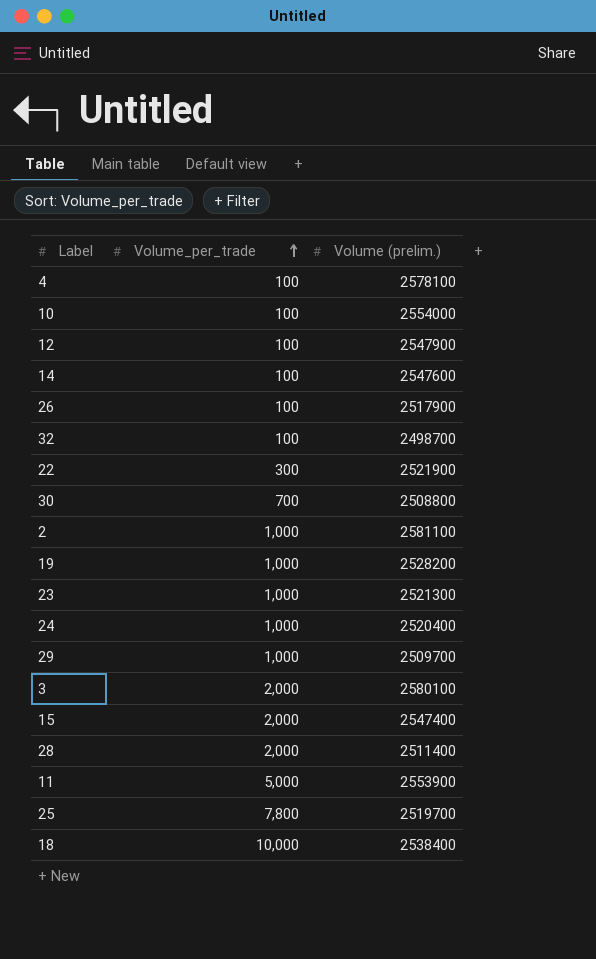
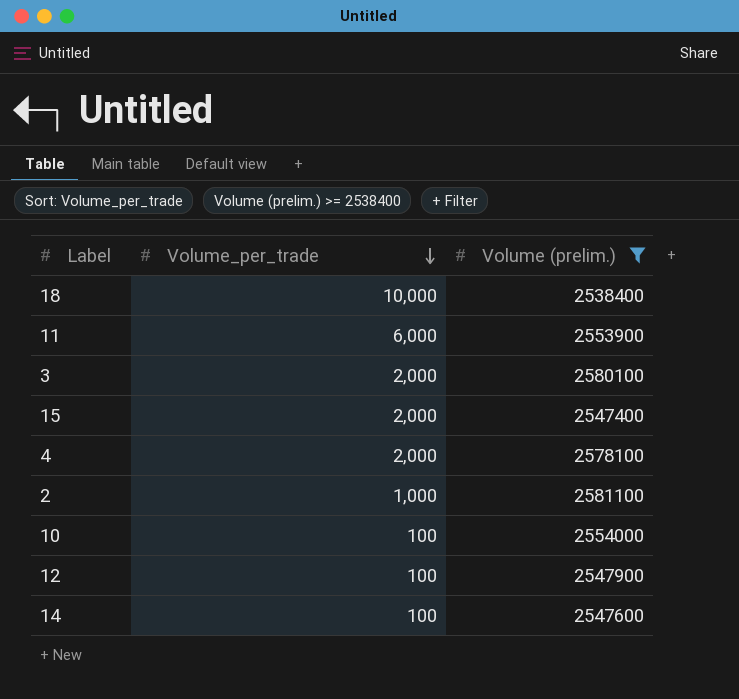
filter: none -> Volume (prelim.) >= 2538400
row order: Volume_per_trade ascending -> Volume_per_trade descending
11 | Volume_per_trade: 5,000 -> 6,000
4 | Volume_per_trade: 100 -> 2,000

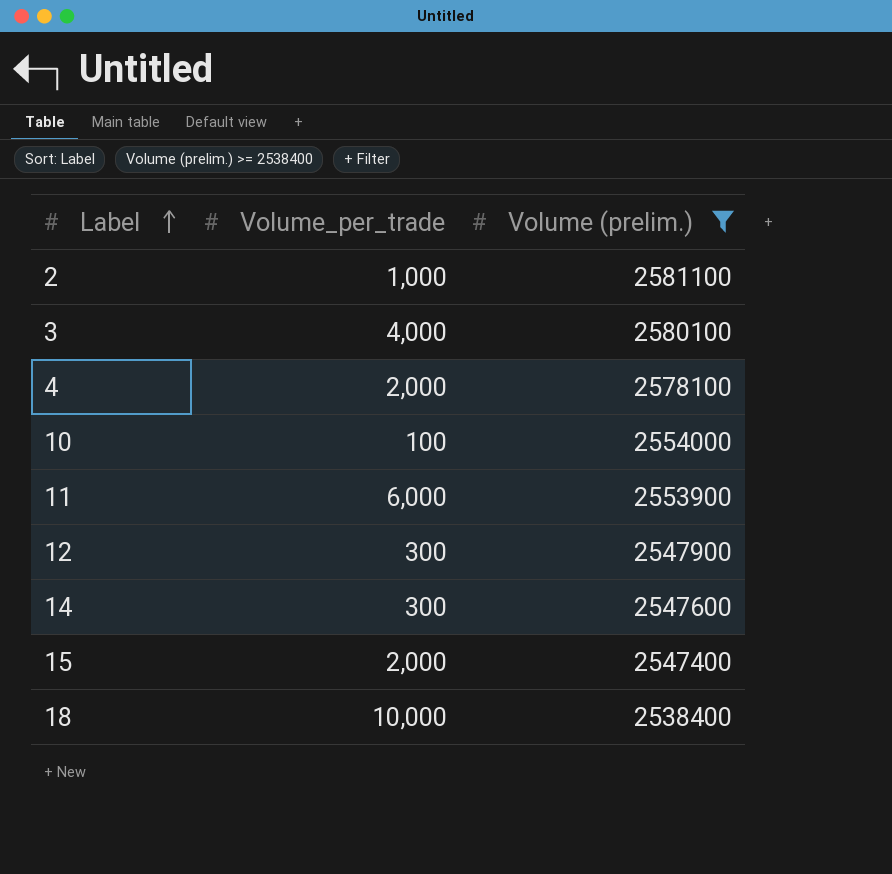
row order: Volume_per_trade descending -> Label ascending
3 | Volume_per_trade: 2,000 -> 4,000
12 | Volume_per_trade: 100 -> 300
14 | Volume_per_trade: 100 -> 300

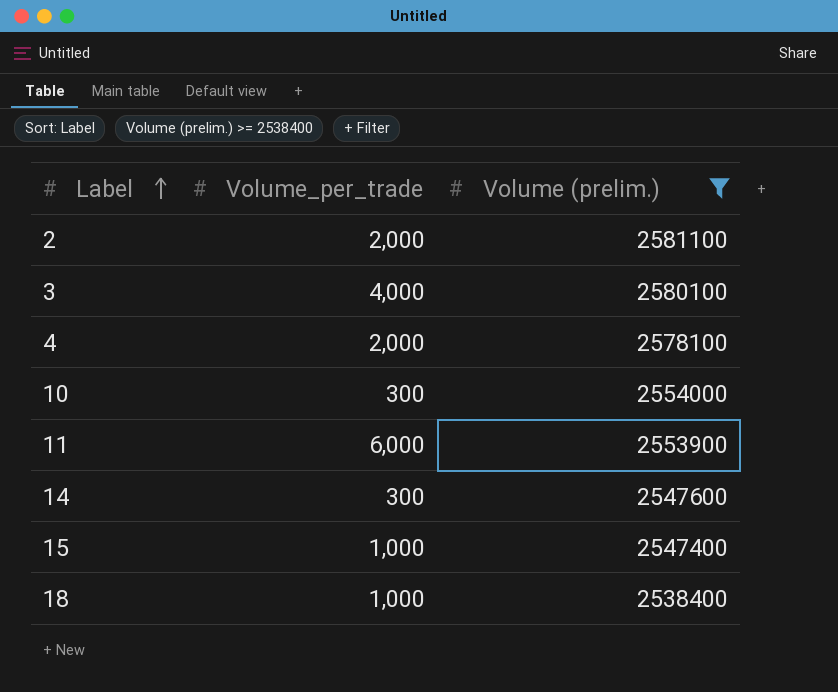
row 12: 300 | 2547900 -> none
2 | Volume_per_trade: 1,000 -> 2,000
10 | Volume_per_trade: 100 -> 300
15 | Volume_per_trade: 2,000 -> 1,000
18 | Volume_per_trade: 10,000 -> 1,000

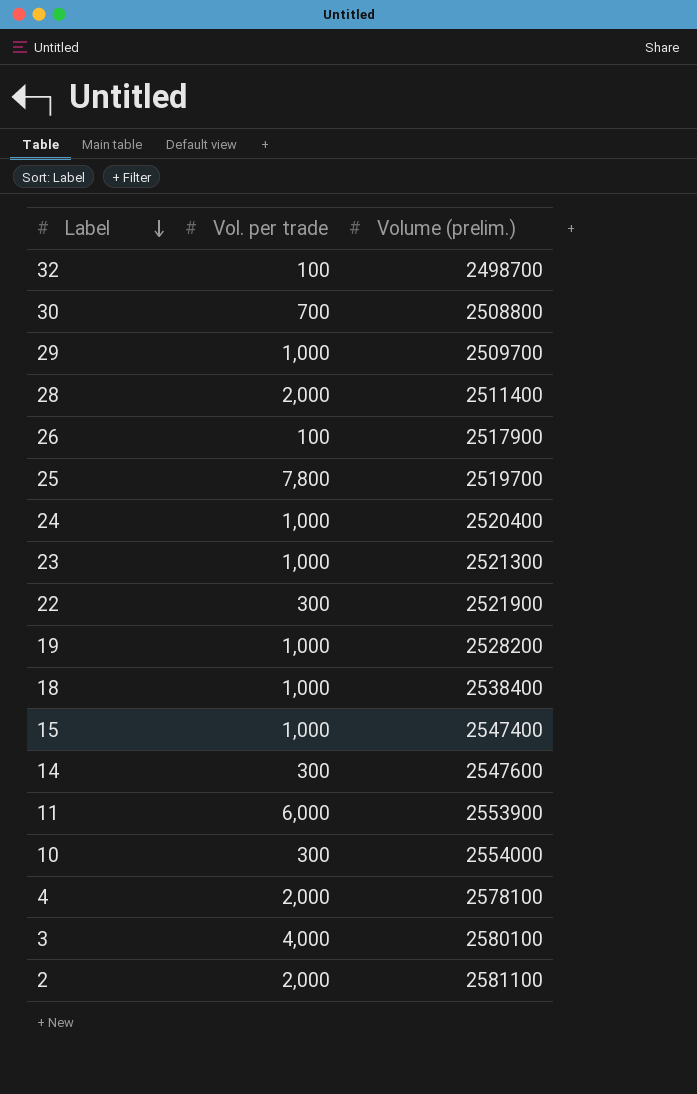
filter: Volume (prelim.) >= 2538400 -> none
row order: Label ascending -> Label descending
column name: Volume_per_trade -> Vol. per trade

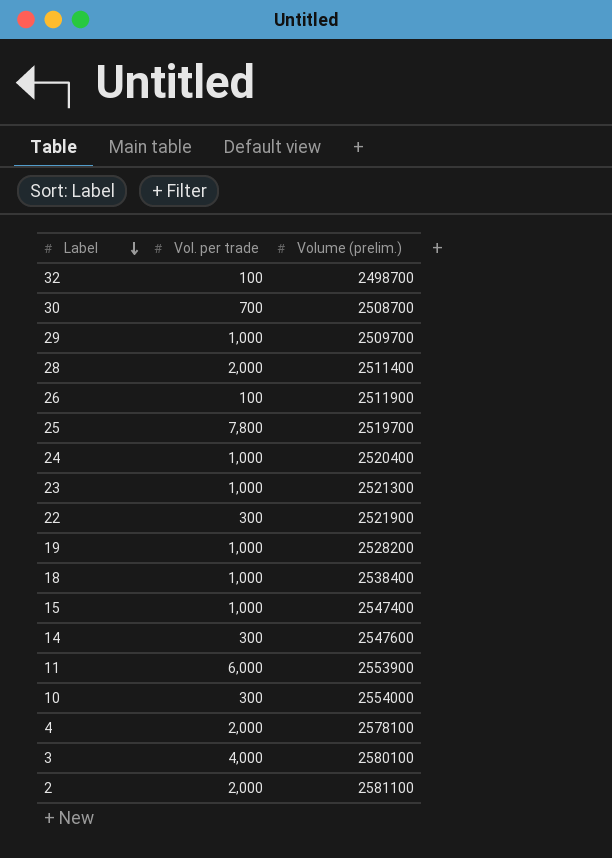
30 | Volume (prelim.): 2508800 -> 2508700
26 | Volume (prelim.): 2517900 -> 2511900

